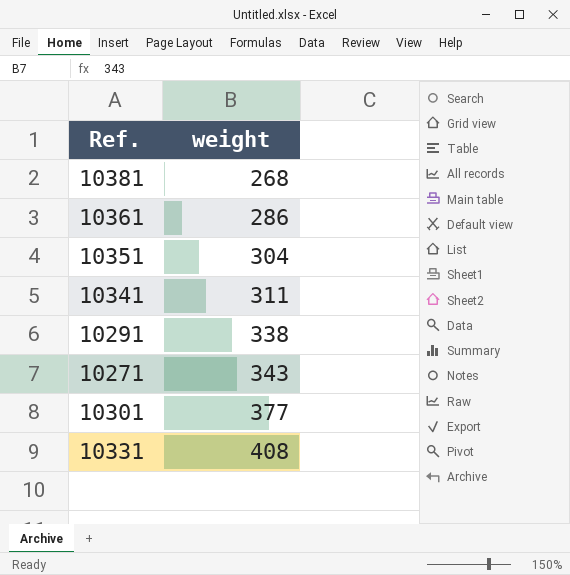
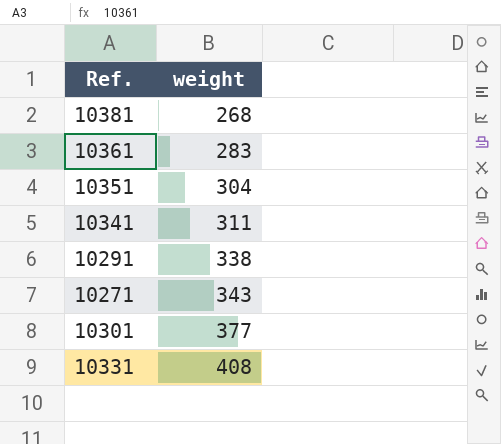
10361 | weight: 286 -> 283

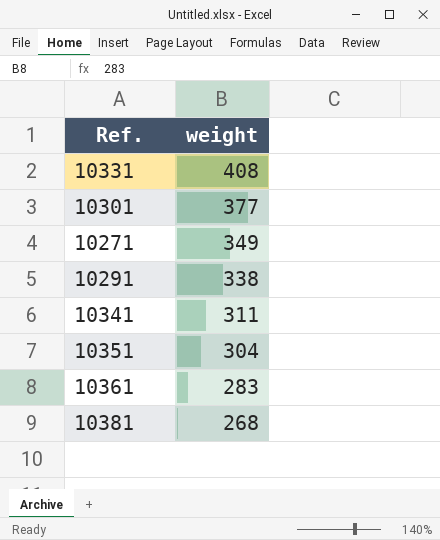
row order: weight ascending -> weight descending
10271 | weight: 343 -> 349

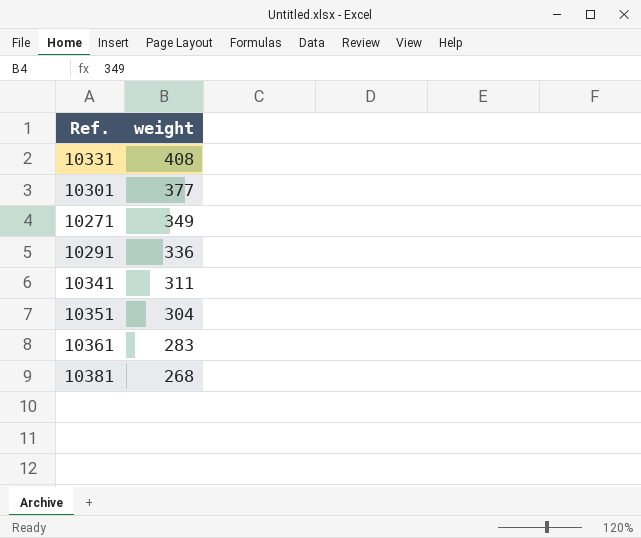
10291 | weight: 338 -> 336

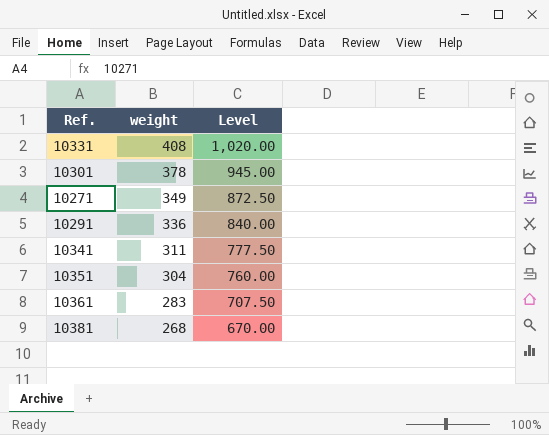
column Level | formula: none -> [weight] * 2.5
10301 | weight: 377 -> 378

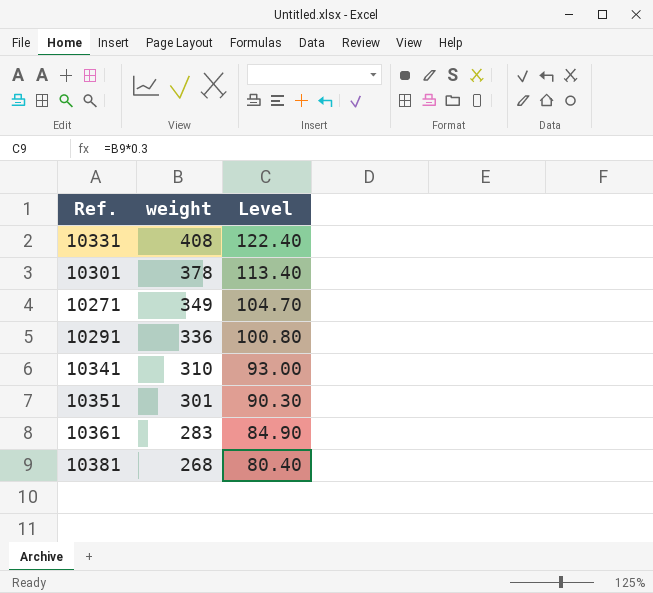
column Level | formula: [weight] * 2.5 -> [weight] * 0.3
10341 | weight: 311 -> 310
10351 | weight: 304 -> 301

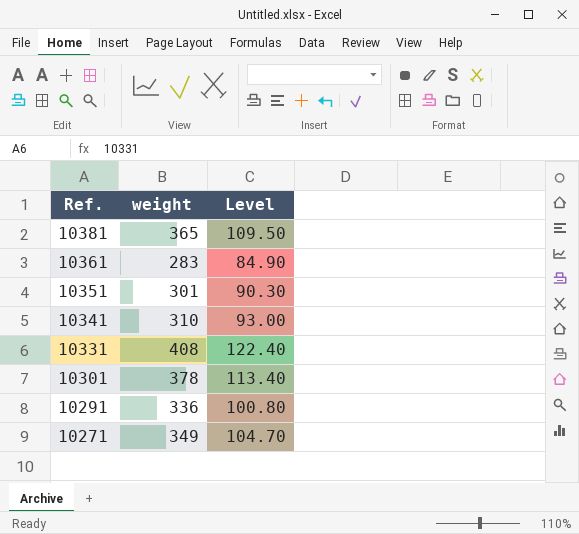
row order: weight descending -> Ref. descending
10381 | weight: 268 -> 365
10381 | Level: 80.40 -> 109.50

